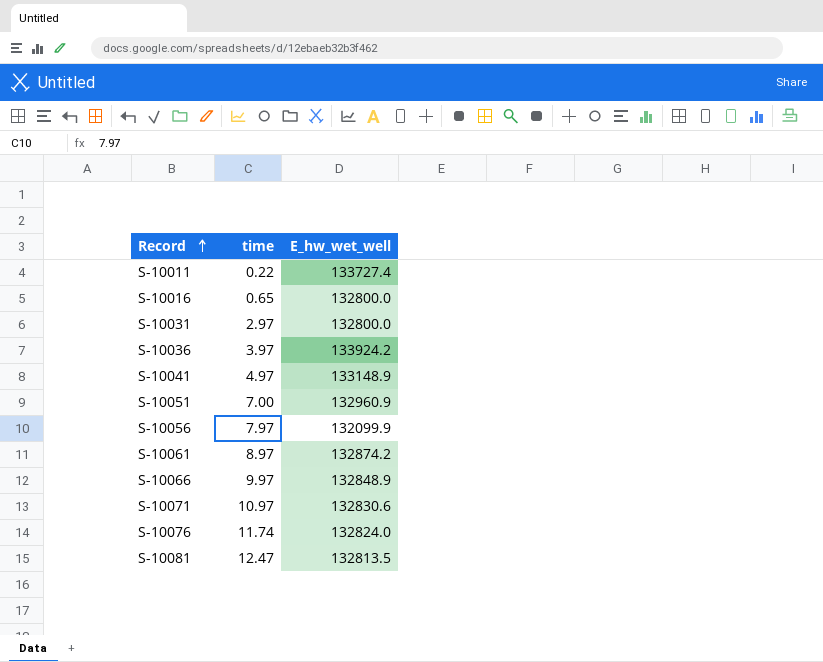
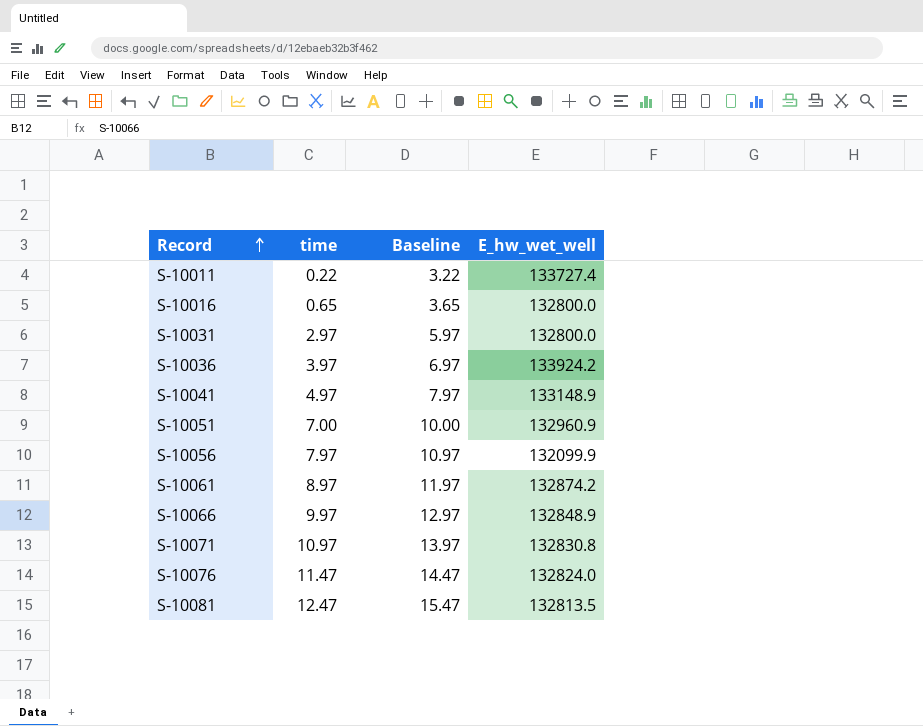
column Baseline | formula: none -> [time] + 3
S-10071 | E_hw_wet_well: 132830.6 -> 132830.8
S-10076 | time: 11.74 -> 11.47

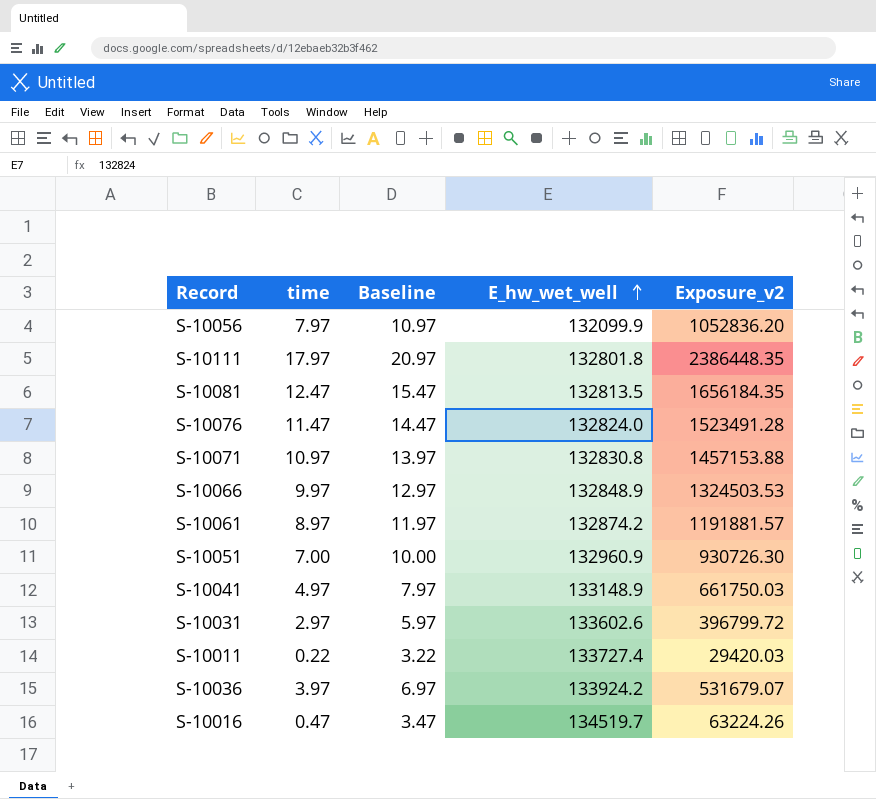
row order: Record ascending -> E_hw_wet_well ascending
column Exposure_v2 | formula: none -> [time] * [E_hw_wet_well]
row S-10111: none -> 17.97 | 20.97 | 132801.8 | 2386448.35
S-10031 | E_hw_wet_well: 132800.0 -> 133602.6
S-10016 | time: 0.65 -> 0.47
S-10016 | Baseline: 3.65 -> 3.47
S-10016 | E_hw_wet_well: 132800.0 -> 134519.7

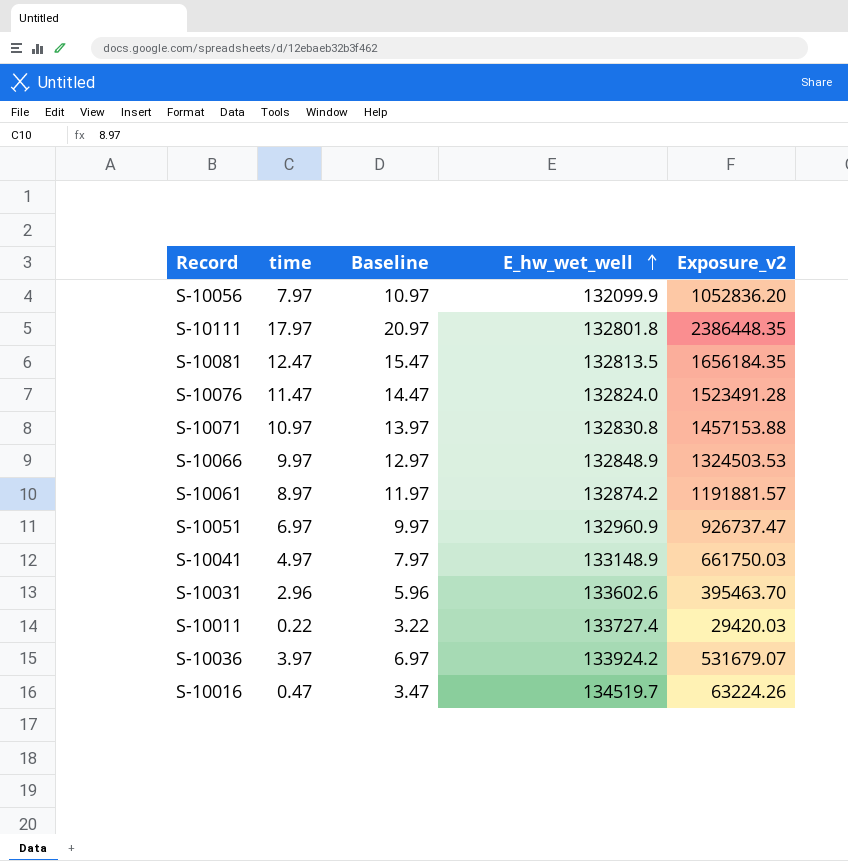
S-10051 | time: 7.00 -> 6.97
S-10051 | Baseline: 10.00 -> 9.97
S-10051 | Exposure_v2: 930726.30 -> 926737.47
S-10031 | time: 2.97 -> 2.96
S-10031 | Baseline: 5.97 -> 5.96
S-10031 | Exposure_v2: 396799.72 -> 395463.70

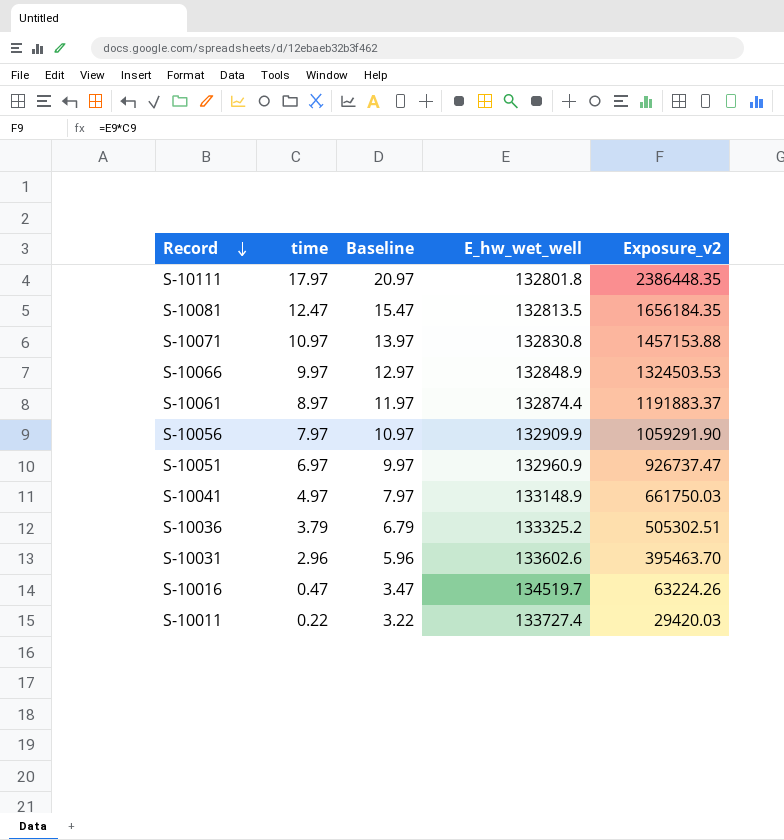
row order: E_hw_wet_well ascending -> Record descending
row S-10076: 11.47 | 14.47 | 132824.0 | 1523491.28 -> none
S-10061 | E_hw_wet_well: 132874.2 -> 132874.4
S-10061 | Exposure_v2: 1191881.57 -> 1191883.37
S-10056 | E_hw_wet_well: 132099.9 -> 132909.9
S-10056 | Exposure_v2: 1052836.20 -> 1059291.90
S-10036 | time: 3.97 -> 3.79
S-10036 | Baseline: 6.97 -> 6.79
S-10036 | E_hw_wet_well: 133924.2 -> 133325.2
S-10036 | Exposure_v2: 531679.07 -> 505302.51

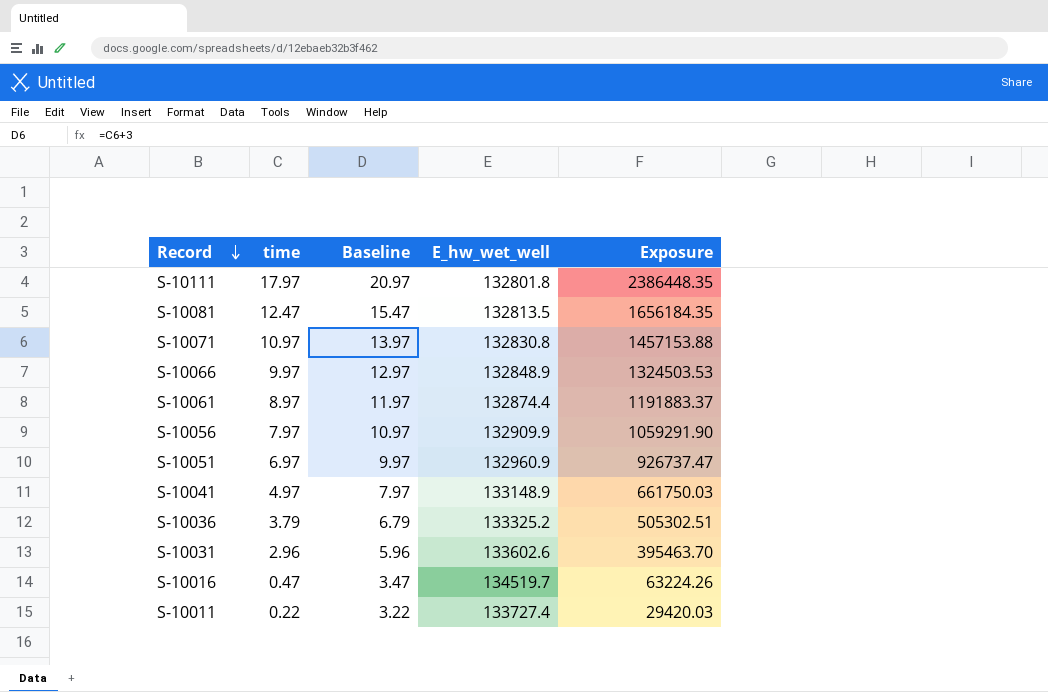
column name: Exposure_v2 -> Exposure

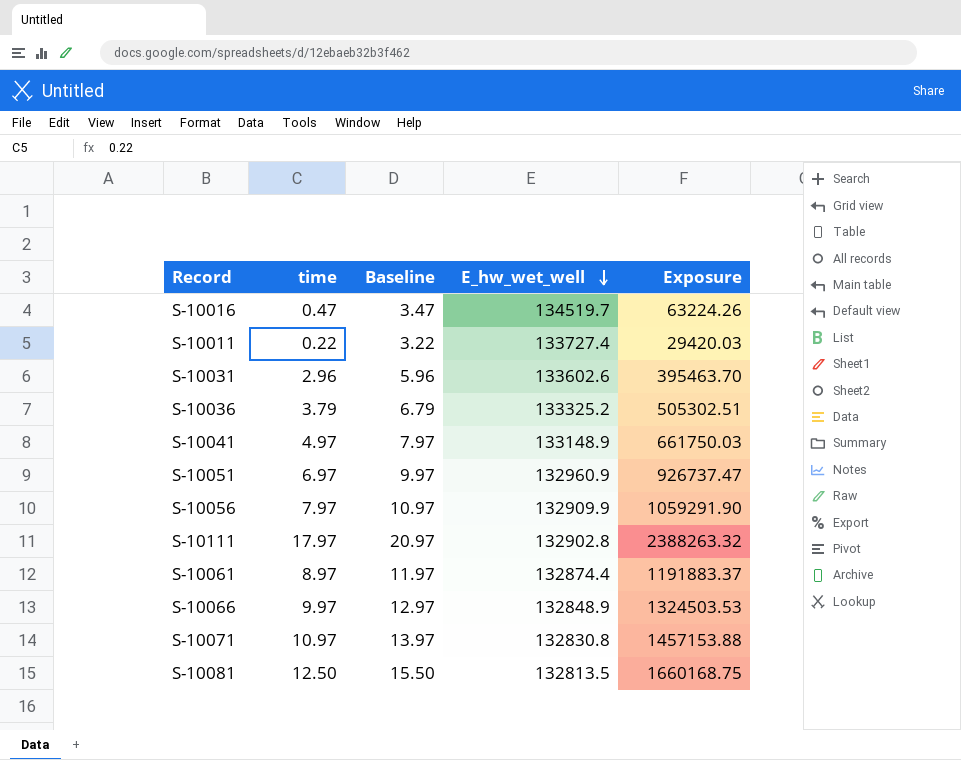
row order: Record descending -> E_hw_wet_well descending
S-10111 | E_hw_wet_well: 132801.8 -> 132902.8
S-10111 | Exposure: 2386448.35 -> 2388263.32
S-10081 | time: 12.47 -> 12.50
S-10081 | Baseline: 15.47 -> 15.50
S-10081 | Exposure: 1656184.35 -> 1660168.75

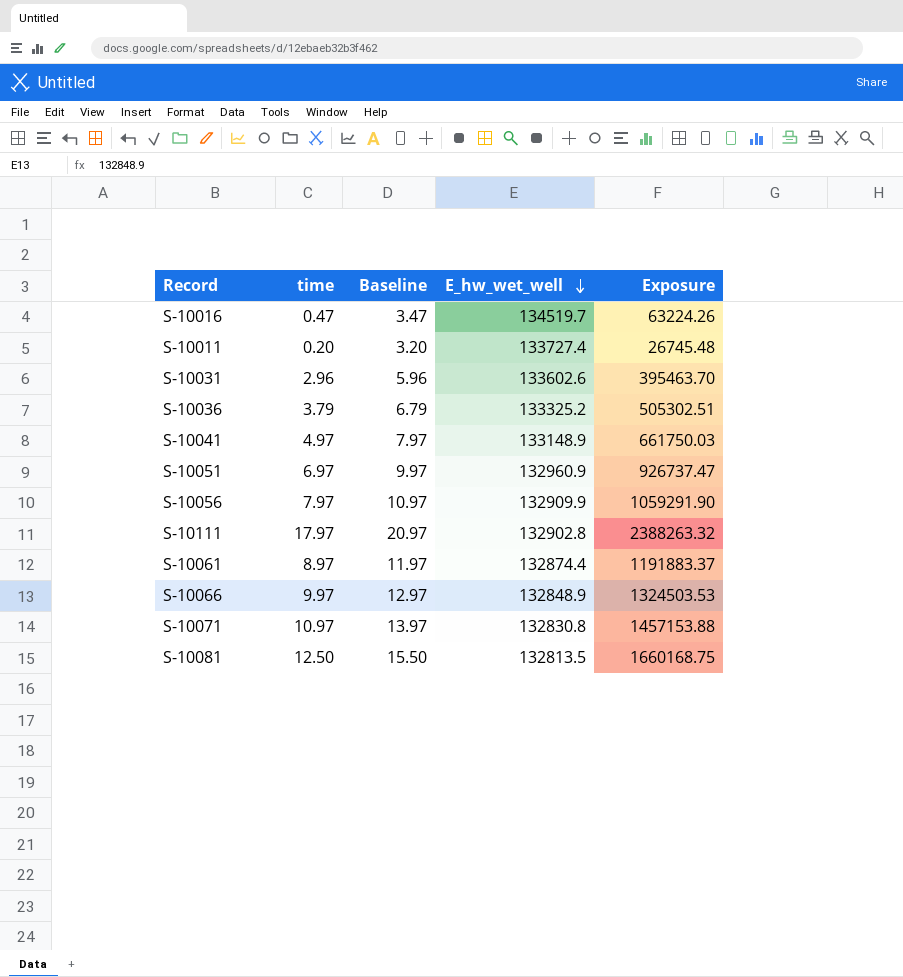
S-10011 | time: 0.22 -> 0.20
S-10011 | Baseline: 3.22 -> 3.20
S-10011 | Exposure: 29420.03 -> 26745.48

